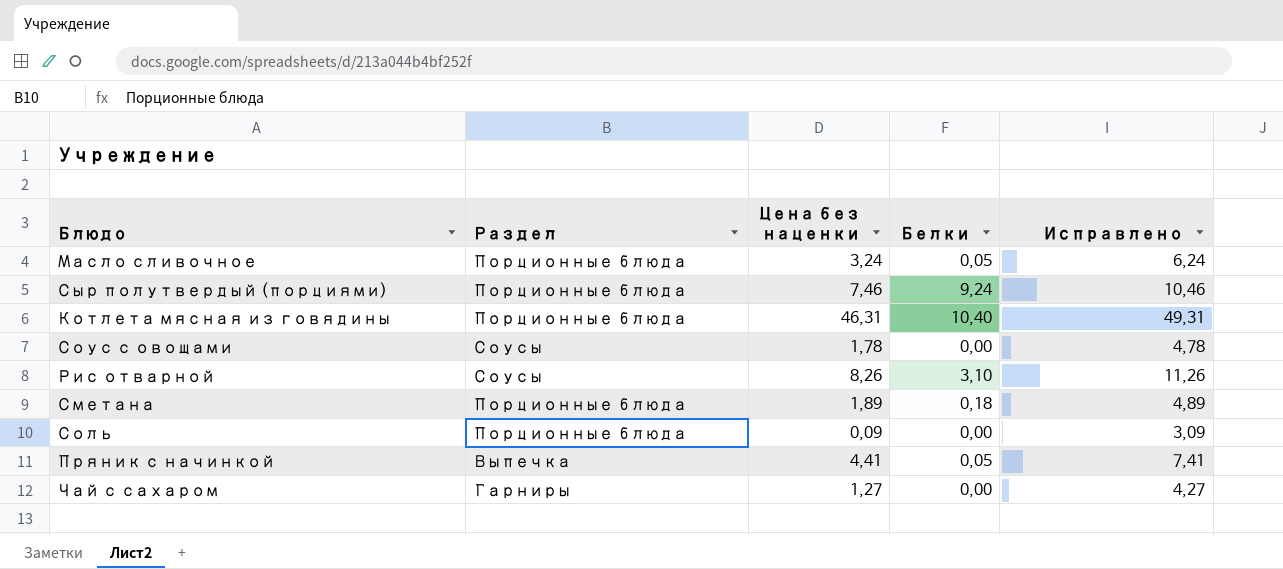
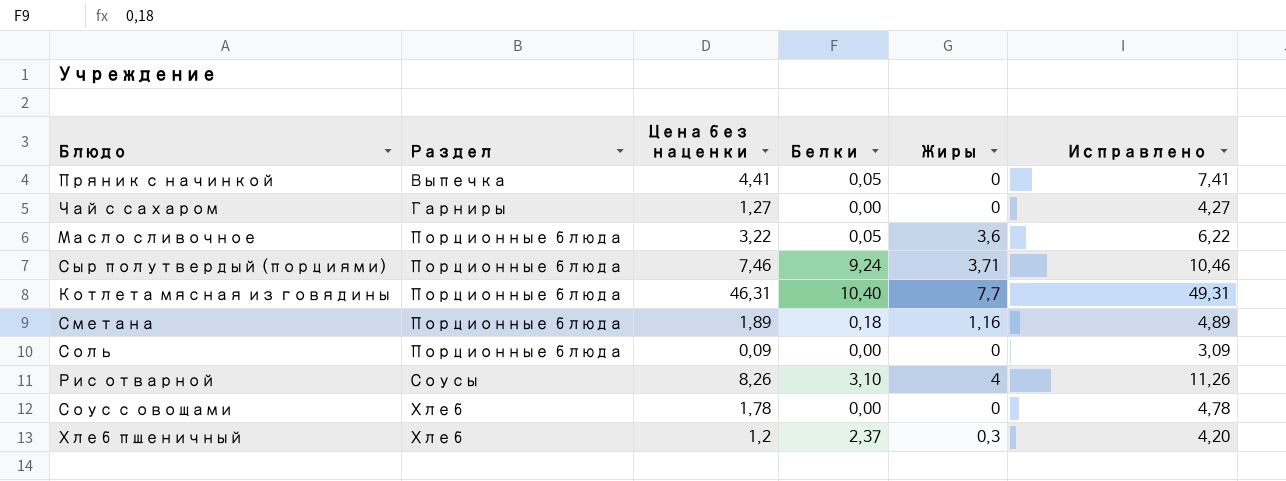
row order: none -> Раздел ascending
column Жиры | position: none -> 5
Масло сливочное | Цена без наценки: 3,24 -> 3,22
Масло сливочное | Исправлено: 6,24 -> 6,22
Соус с овощами | Раздел: Соусы -> Хлеб
row Хлеб пшеничный: none -> Хлеб | 1,2 | 2,37 | 0,3 | 4,20

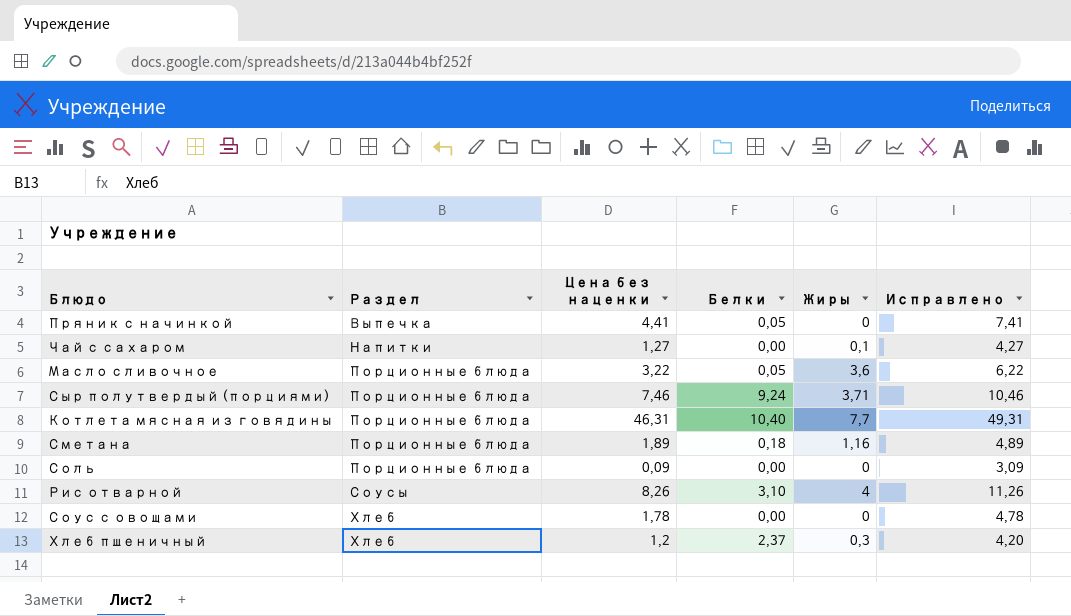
Чай с сахаром | Раздел: Гарниры -> Напитки
Чай с сахаром | Жиры: 0 -> 0,1

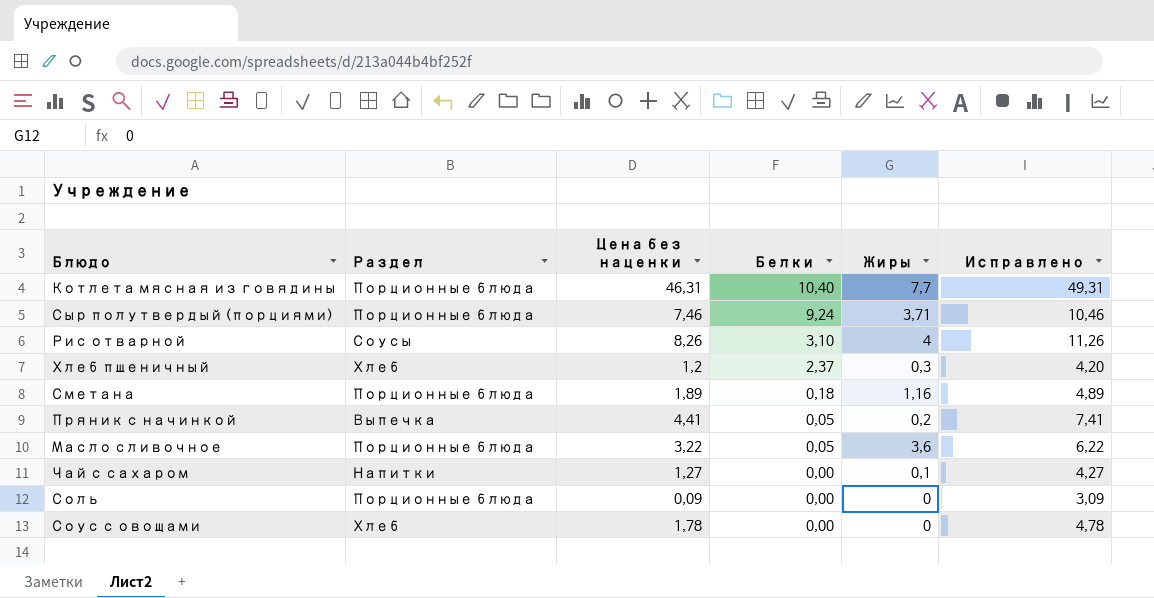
row order: Раздел ascending -> Белки descending
Пряник с начинкой | Жиры: 0 -> 0,2

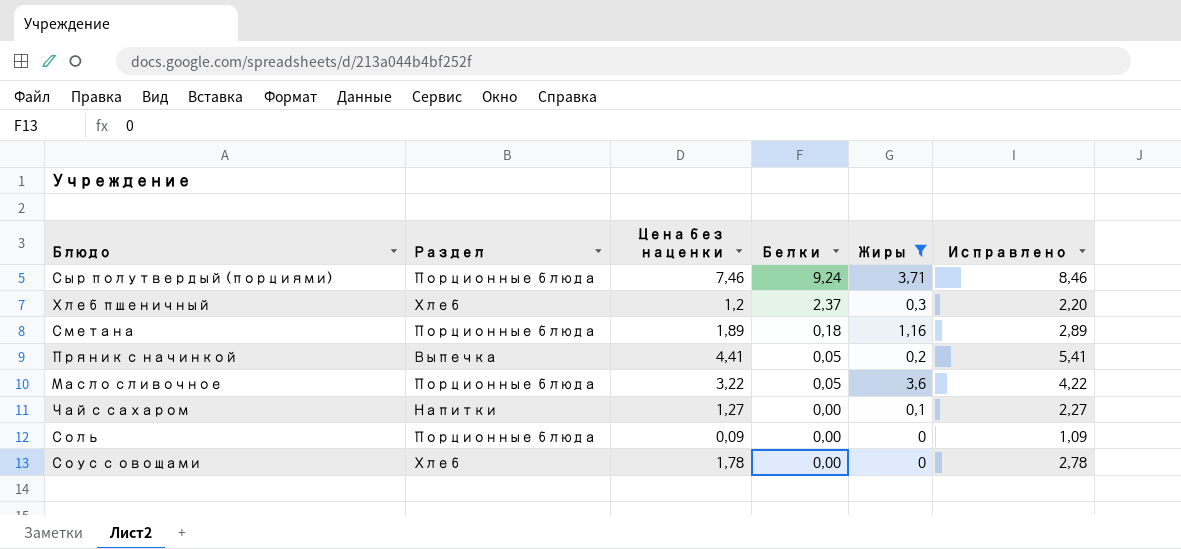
filter: none -> Жиры <= 3,71
column Исправлено | formula: [Цена без наценки] + 3 -> [Цена без наценки] + 1

